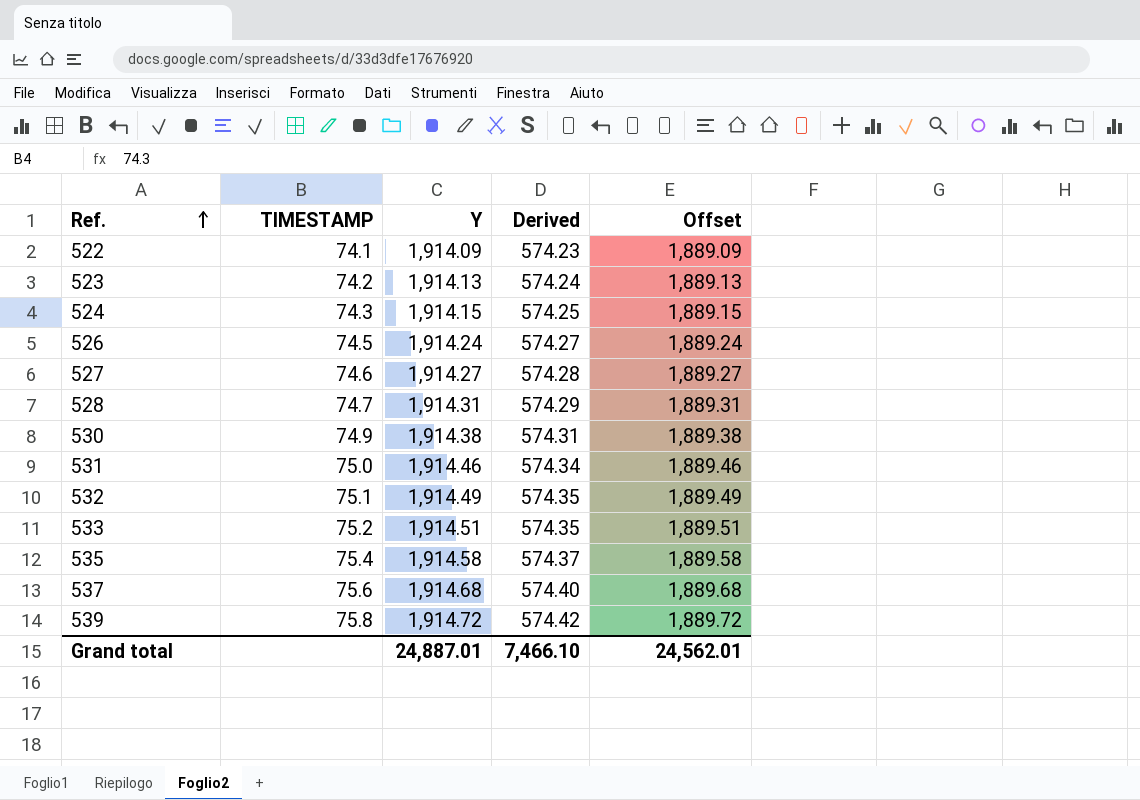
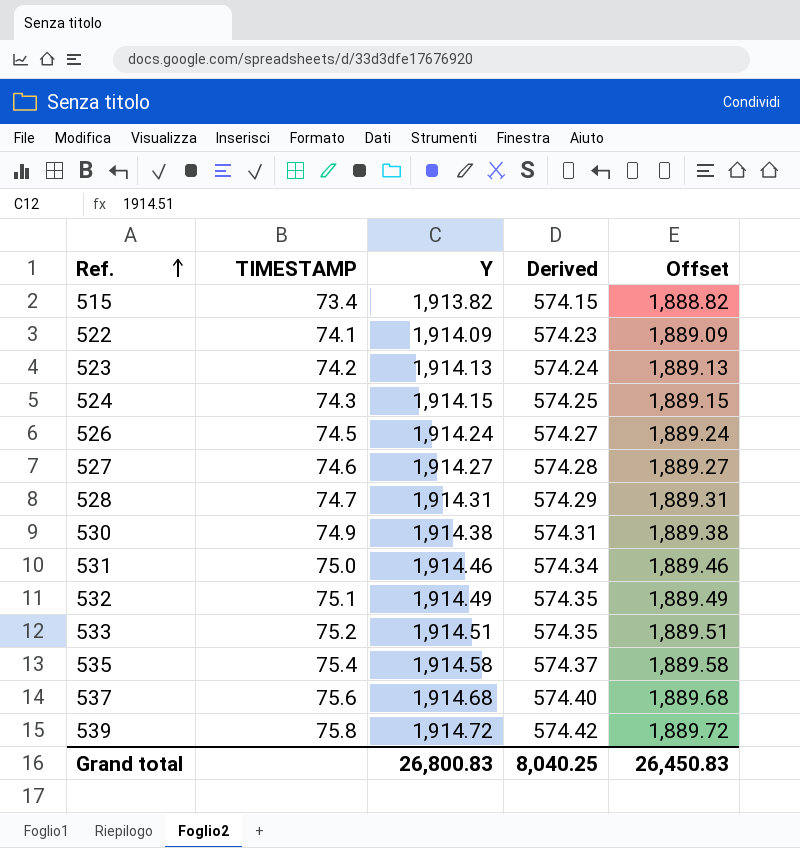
row 515: none -> 73.4 | 1,913.82 | 574.15 | 1,888.82
Grand total | Y: 24,887.01 -> 26,800.83
Grand total | Derived: 7,466.10 -> 8,040.25
Grand total | Offset: 24,562.01 -> 26,450.83

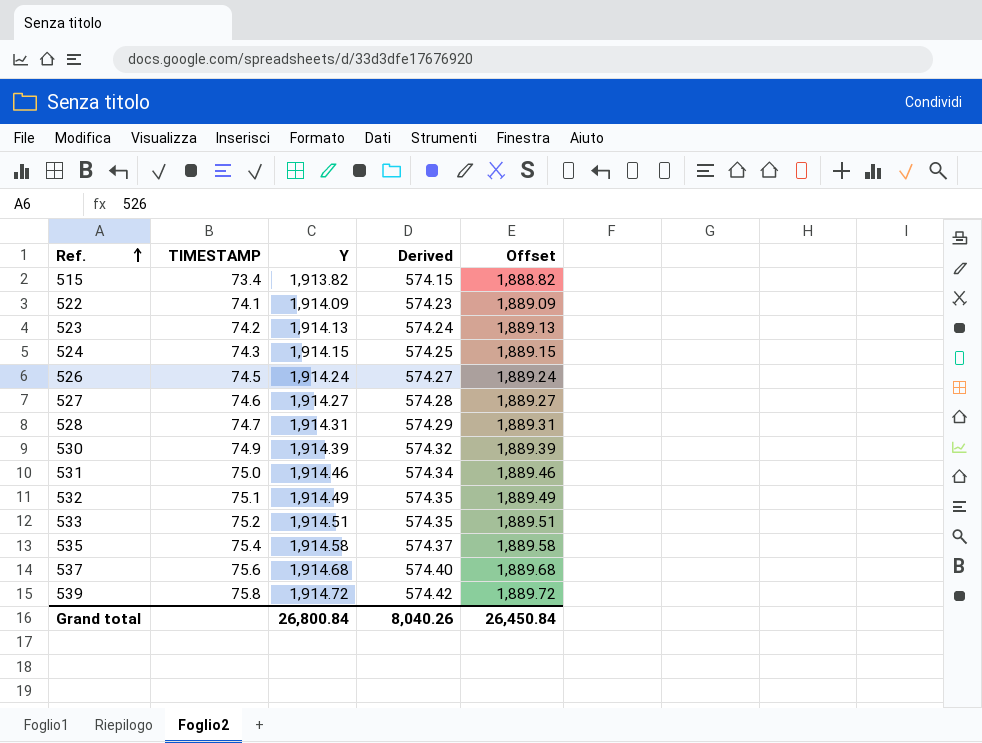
530 | Y: 1,914.38 -> 1,914.39
530 | Derived: 574.31 -> 574.32
530 | Offset: 1,889.38 -> 1,889.39
Grand total | Y: 26,800.83 -> 26,800.84
Grand total | Derived: 8,040.25 -> 8,040.26
Grand total | Offset: 26,450.83 -> 26,450.84

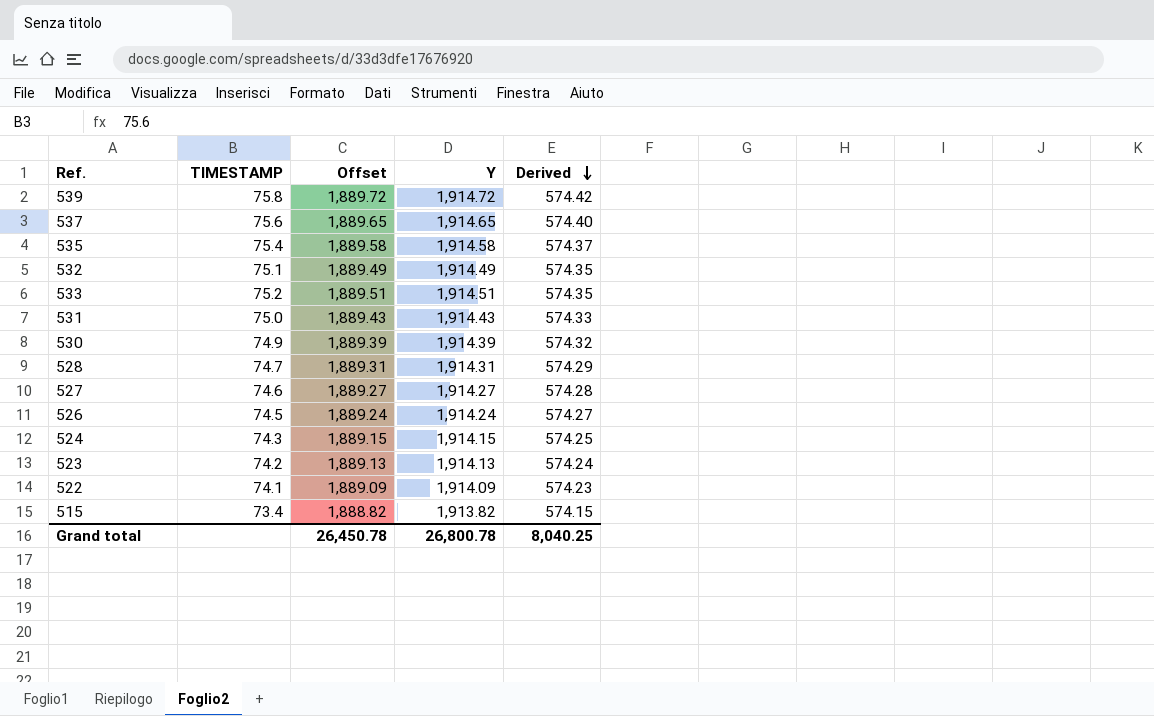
row order: Ref. ascending -> Derived descending
column Offset | position: 5 -> 3
537 | Offset: 1,889.68 -> 1,889.65
537 | Y: 1,914.68 -> 1,914.65
531 | Offset: 1,889.46 -> 1,889.43
531 | Y: 1,914.46 -> 1,914.43
531 | Derived: 574.34 -> 574.33
Grand total | Offset: 26,450.84 -> 26,450.78
Grand total | Y: 26,800.84 -> 26,800.78
Grand total | Derived: 8,040.26 -> 8,040.25

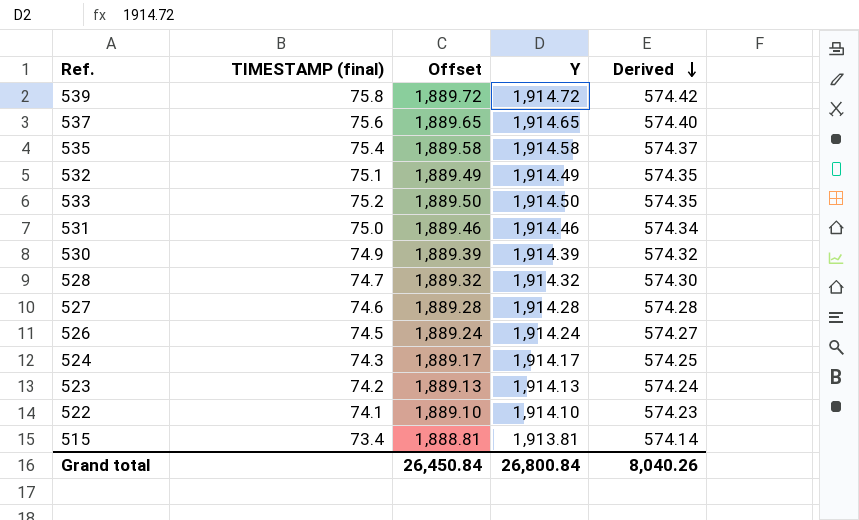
column name: TIMESTAMP -> TIMESTAMP (final)
533 | Offset: 1,889.51 -> 1,889.50
533 | Y: 1,914.51 -> 1,914.50
531 | Offset: 1,889.43 -> 1,889.46
531 | Y: 1,914.43 -> 1,914.46
531 | Derived: 574.33 -> 574.34
528 | Offset: 1,889.31 -> 1,889.32
528 | Y: 1,914.31 -> 1,914.32
528 | Derived: 574.29 -> 574.30
527 | Offset: 1,889.27 -> 1,889.28
527 | Y: 1,914.27 -> 1,914.28
524 | Offset: 1,889.15 -> 1,889.17
524 | Y: 1,914.15 -> 1,914.17
522 | Offset: 1,889.09 -> 1,889.10
522 | Y: 1,914.09 -> 1,914.10
515 | Offset: 1,888.82 -> 1,888.81
515 | Y: 1,913.82 -> 1,913.81
515 | Derived: 574.15 -> 574.14
Grand total | Offset: 26,450.78 -> 26,450.84
Grand total | Y: 26,800.78 -> 26,800.84
Grand total | Derived: 8,040.25 -> 8,040.26

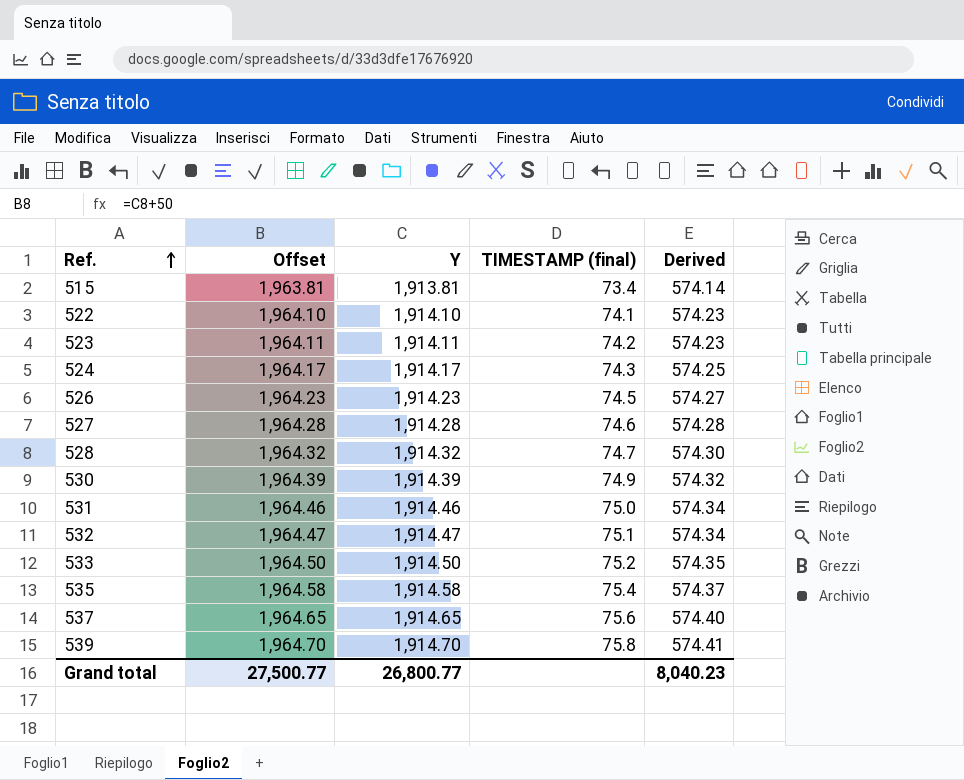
row order: Derived descending -> Ref. ascending
column Offset | formula: [Y] - 25 -> [Y] + 50
column TIMESTAMP (final) | position: 2 -> 4
523 | Y: 1,914.13 -> 1,914.11
523 | Derived: 574.24 -> 574.23
526 | Y: 1,914.24 -> 1,914.23
532 | Y: 1,914.49 -> 1,914.47
532 | Derived: 574.35 -> 574.34
539 | Y: 1,914.72 -> 1,914.70
539 | Derived: 574.42 -> 574.41
Grand total | Offset: 26,450.84 -> 27,500.77
Grand total | Y: 26,800.84 -> 26,800.77
Grand total | Derived: 8,040.26 -> 8,040.23

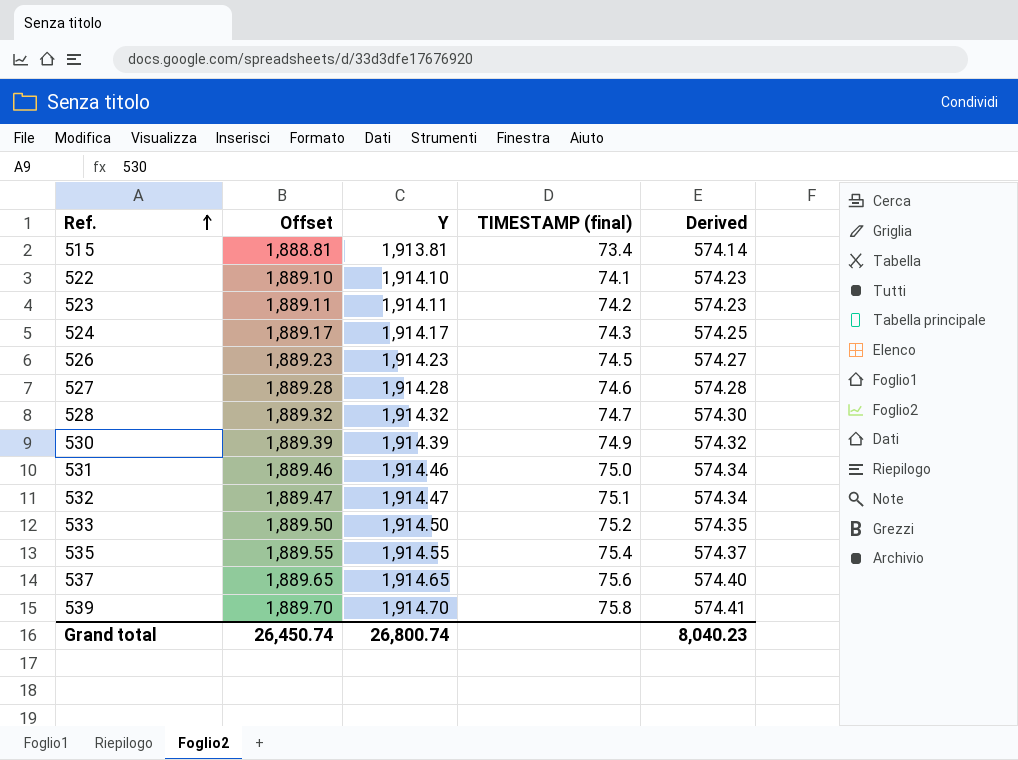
column Offset | formula: [Y] + 50 -> [Y] - 25
535 | Y: 1,914.58 -> 1,914.55
Grand total | Offset: 27,500.77 -> 26,450.74
Grand total | Y: 26,800.77 -> 26,800.74

